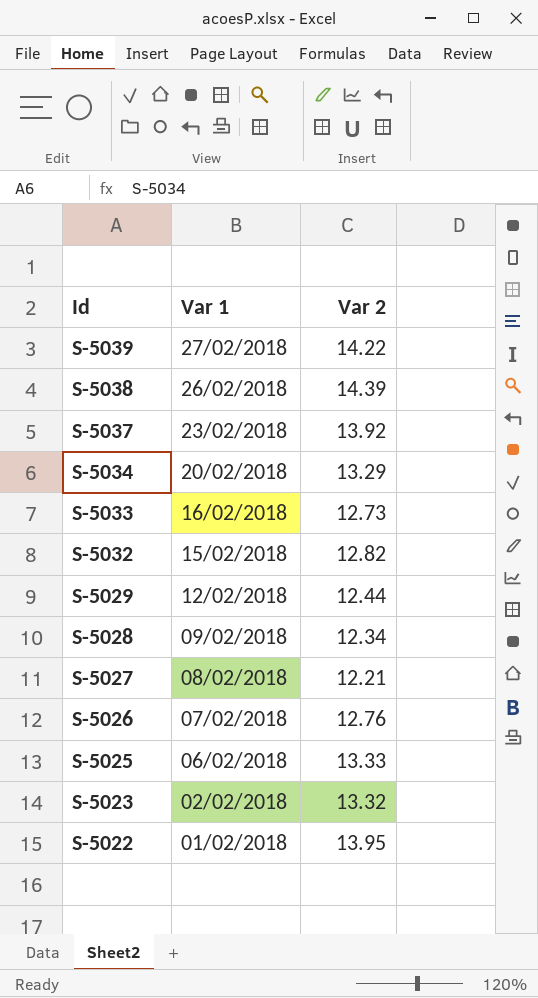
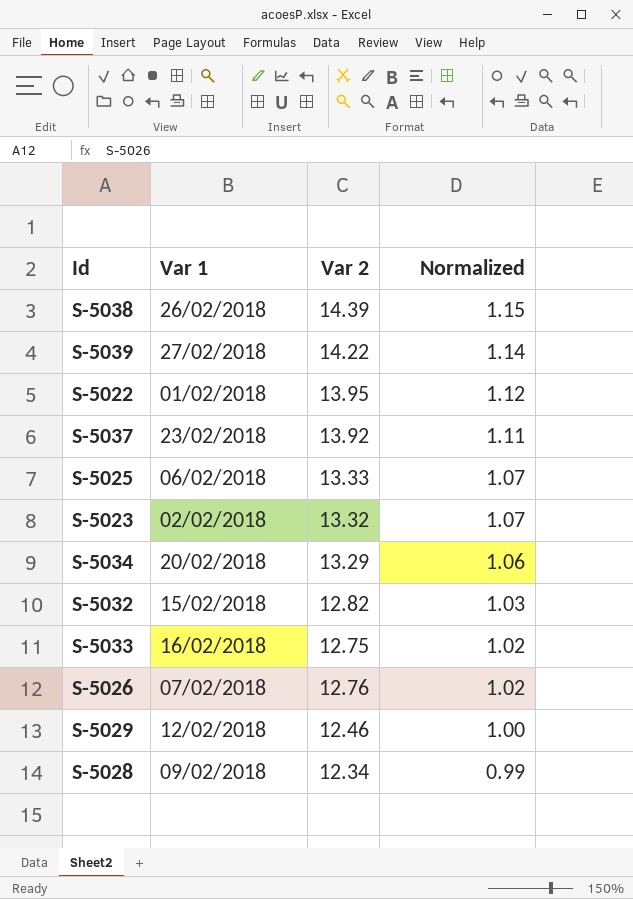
row order: Id descending -> Normalized descending
column Normalized | formula: none -> [Var 2] * 0.08
row S-5027: 08/02/2018 | 12.21 -> none
S-5033 | Var 2: 12.73 -> 12.75
S-5029 | Var 2: 12.44 -> 12.46

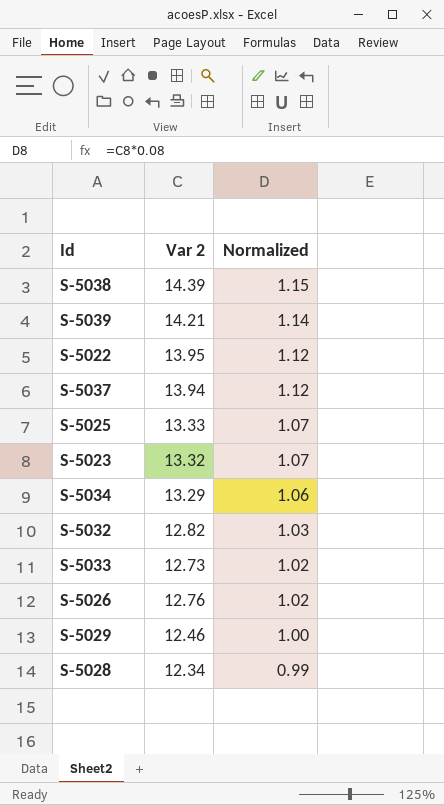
column Var 1 | position: 2 -> none
S-5039 | Var 2: 14.22 -> 14.21
S-5037 | Var 2: 13.92 -> 13.94
S-5037 | Normalized: 1.11 -> 1.12
S-5033 | Var 2: 12.75 -> 12.73

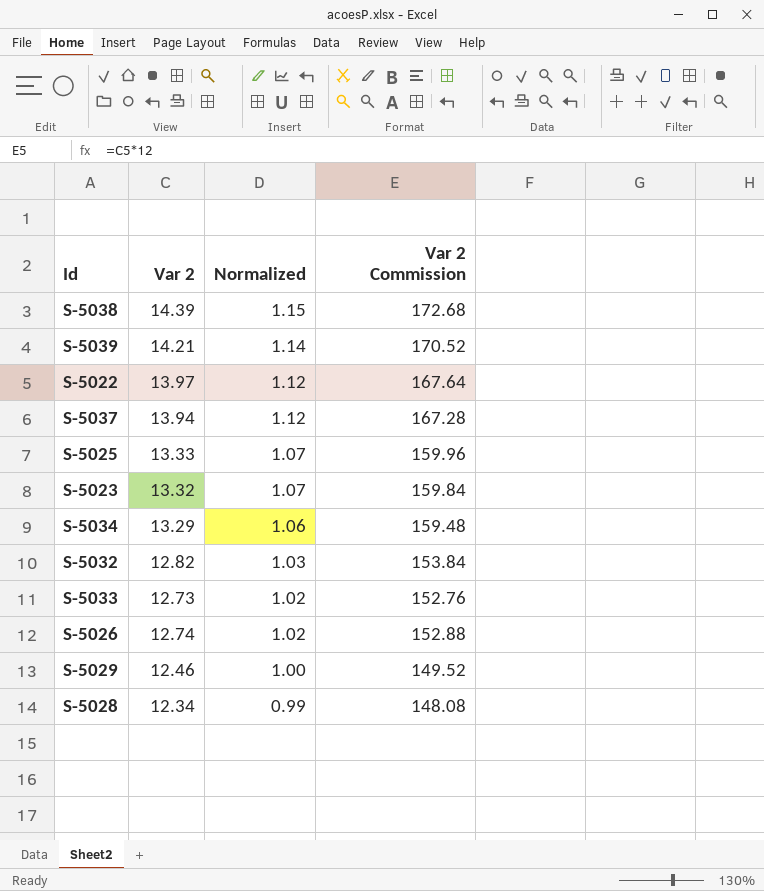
column Var 2 Commission | formula: none -> [Var 2] * 12
S-5022 | Var 2: 13.95 -> 13.97
S-5026 | Var 2: 12.76 -> 12.74

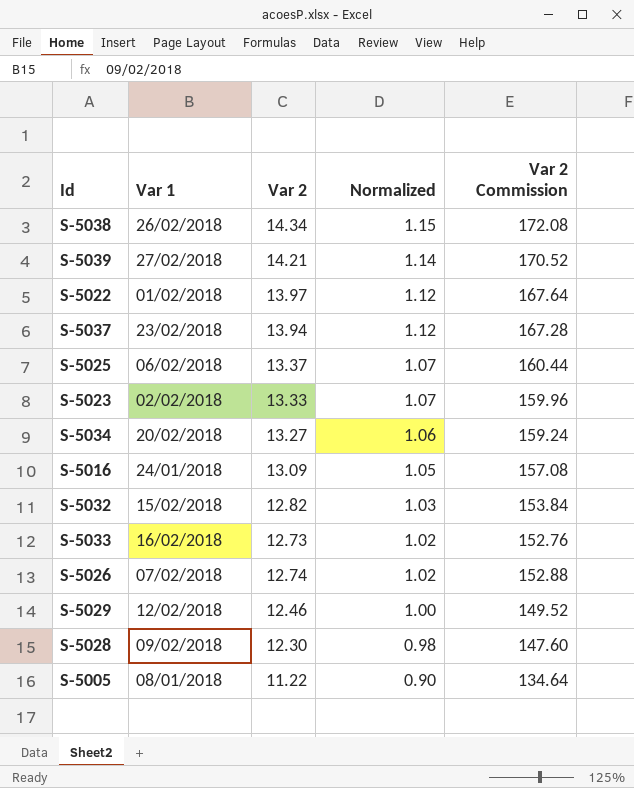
column Var 1 | position: none -> 2
S-5038 | Var 2: 14.39 -> 14.34
S-5038 | Var 2 Commission: 172.68 -> 172.08
S-5025 | Var 2: 13.33 -> 13.37
S-5025 | Var 2 Commission: 159.96 -> 160.44
S-5023 | Var 2: 13.32 -> 13.33
S-5023 | Var 2 Commission: 159.84 -> 159.96
S-5034 | Var 2: 13.29 -> 13.27
S-5034 | Var 2 Commission: 159.48 -> 159.24
row S-5016: none -> 24/01/2018 | 13.09 | 1.05 | 157.08
S-5028 | Var 2: 12.34 -> 12.30
S-5028 | Normalized: 0.99 -> 0.98
S-5028 | Var 2 Commission: 148.08 -> 147.60
row S-5005: none -> 08/01/2018 | 11.22 | 0.90 | 134.64

